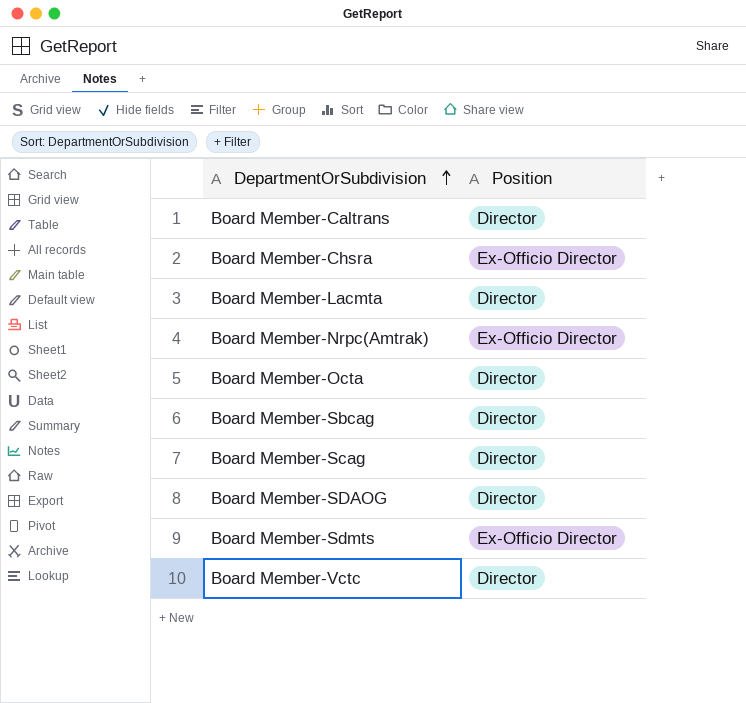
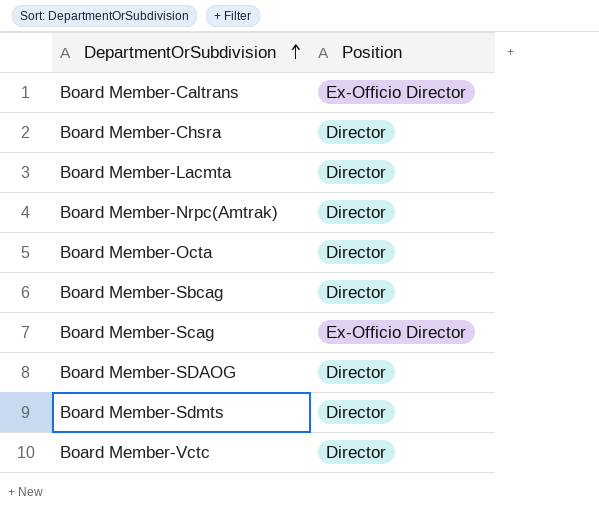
Board Member-Caltrans | Position: Director -> Ex-Officio Director
Board Member-Chsra | Position: Ex-Officio Director -> Director
Board Member-Nrpc(Amtrak) | Position: Ex-Officio Director -> Director
Board Member-Scag | Position: Director -> Ex-Officio Director
Board Member-Sdmts | Position: Ex-Officio Director -> Director

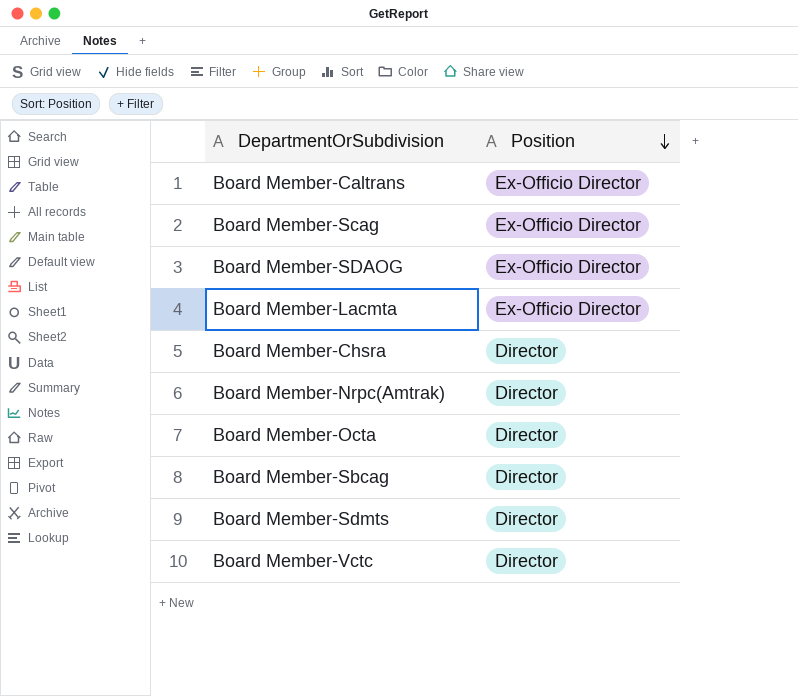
row order: DepartmentOrSubdivision ascending -> Position descending
Board Member-SDAOG | Position: Director -> Ex-Officio Director
Board Member-Lacmta | Position: Director -> Ex-Officio Director

